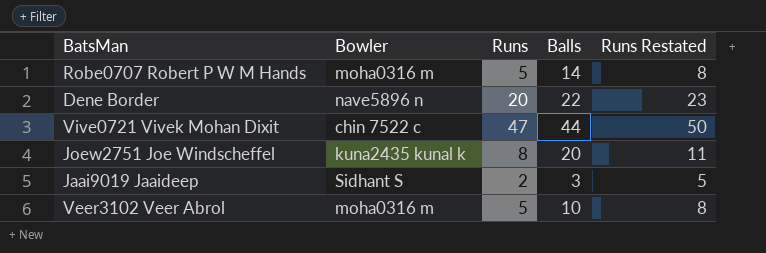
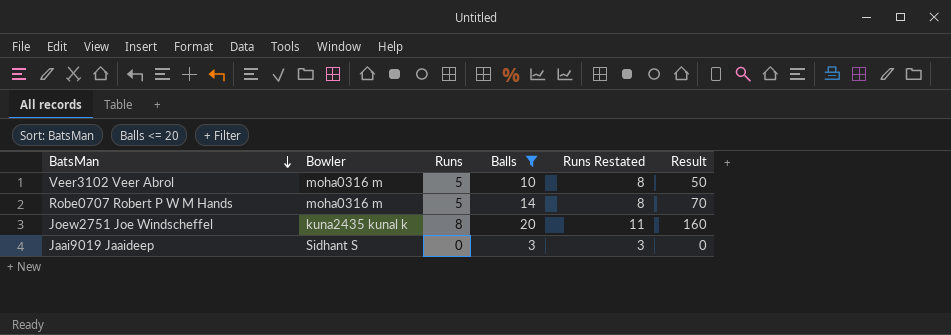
filter: none -> Balls <= 20
row order: none -> BatsMan descending
column Result | formula: none -> [Runs] * [Balls]
Jaai9019 Jaaideep | Runs: 2 -> 0
Jaai9019 Jaaideep | Runs Restated: 5 -> 3

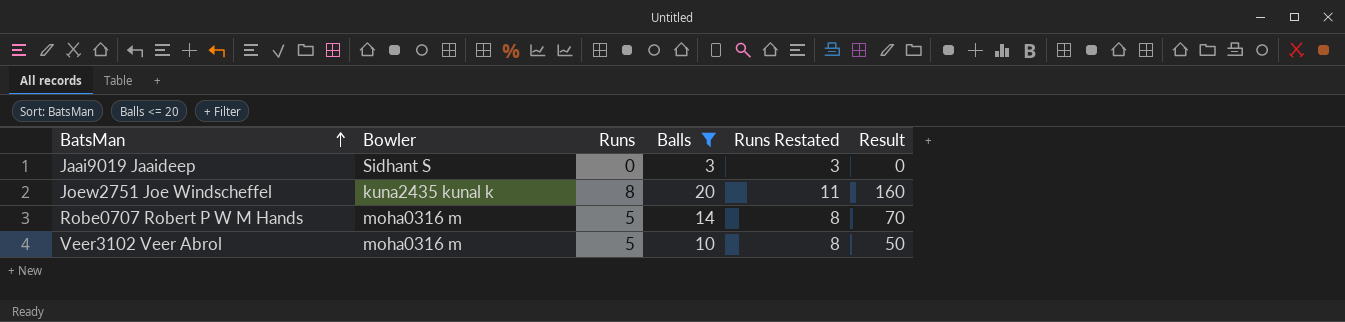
row order: BatsMan descending -> BatsMan ascending

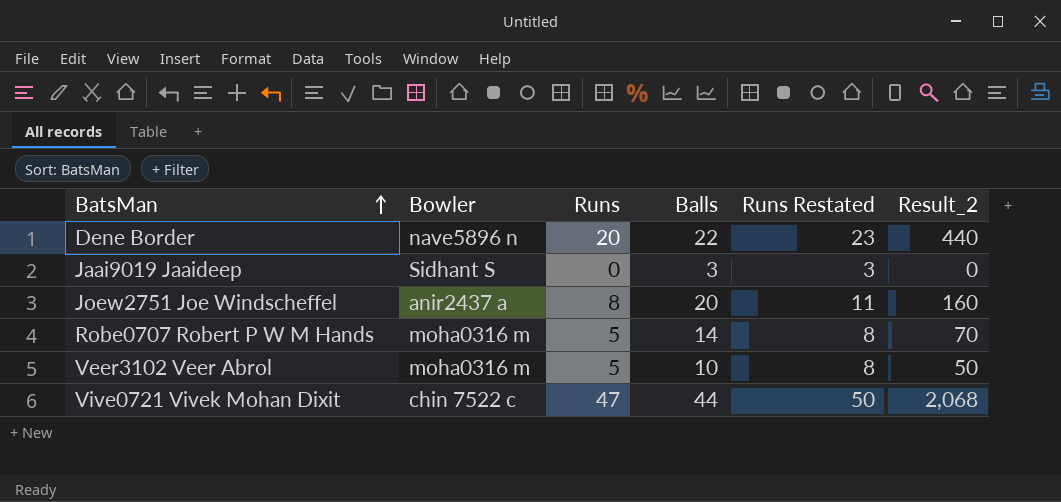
filter: Balls <= 20 -> none
column name: Result -> Result_2
Joew2751 Joe Windscheffel | Bowler: kuna2435 kunal k -> anir2437 a

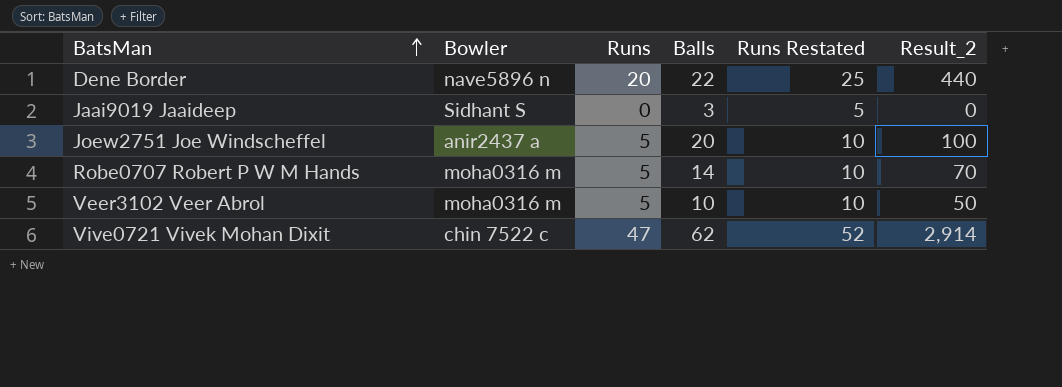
column Runs Restated | formula: [Runs] + 3 -> [Runs] + 5
Joew2751 Joe Windscheffel | Runs: 8 -> 5
Joew2751 Joe Windscheffel | Result_2: 160 -> 100
Vive0721 Vivek Mohan Dixit | Balls: 44 -> 62
Vive0721 Vivek Mohan Dixit | Result_2: 2,068 -> 2,914

